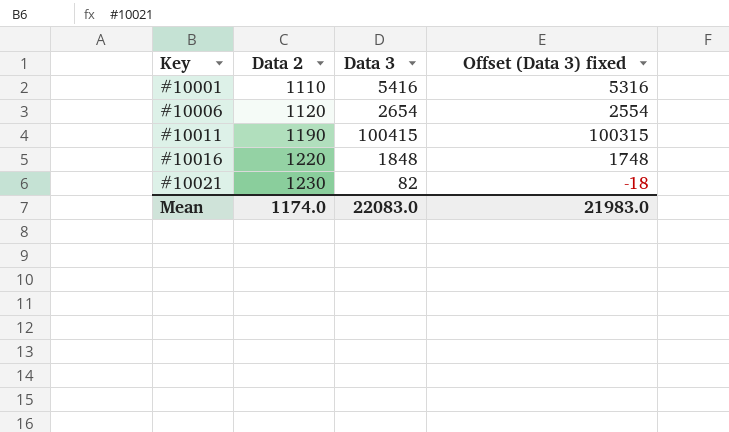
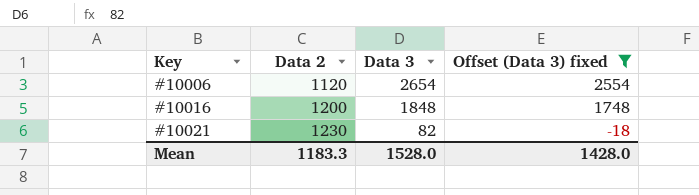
filter: none -> Offset (Data 3) fixed <= 2554
#10016 | Data 2: 1220 -> 1200
Mean | Data 2: 1174.0 -> 1183.3
Mean | Data 3: 22083.0 -> 1528.0
Mean | Offset (Data 3) fixed: 21983.0 -> 1428.0

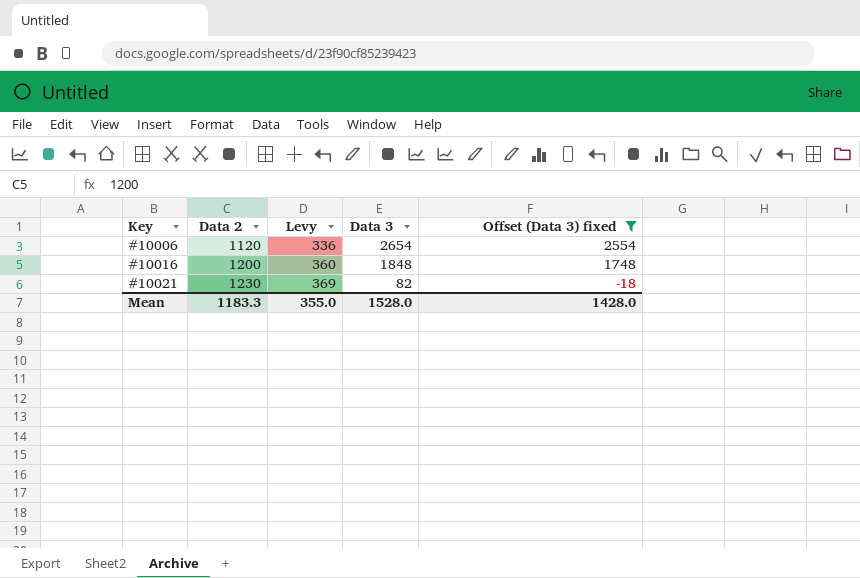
column Levy | formula: none -> [Data 2] * 0.3

